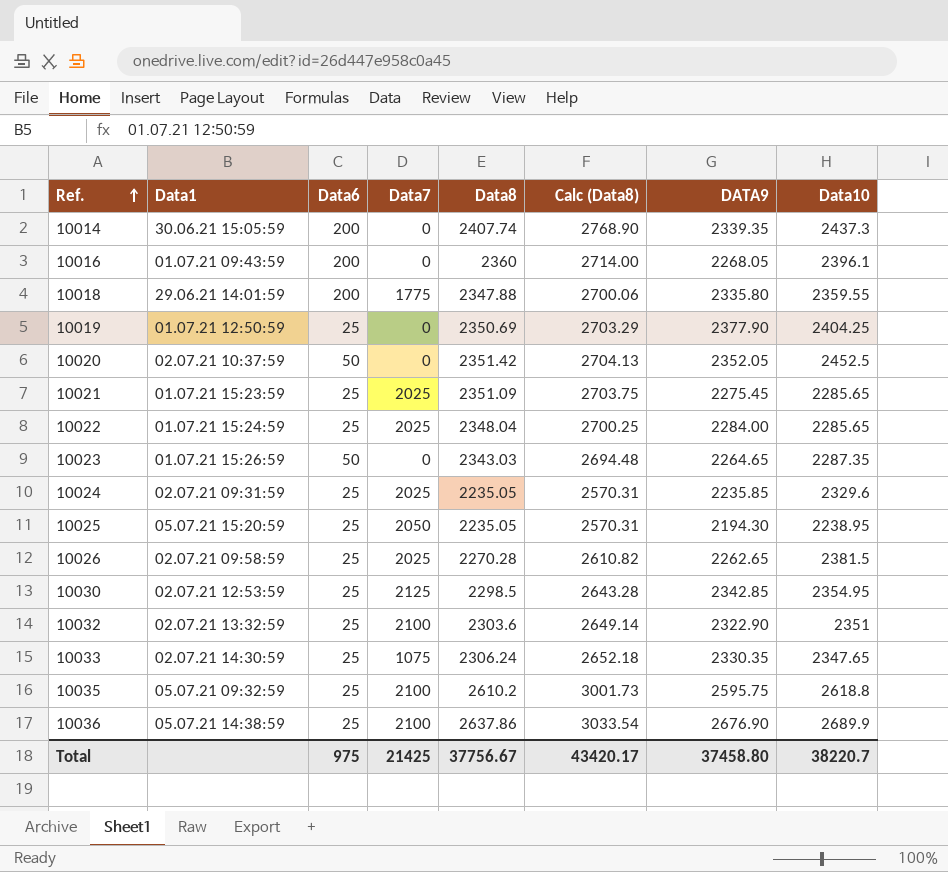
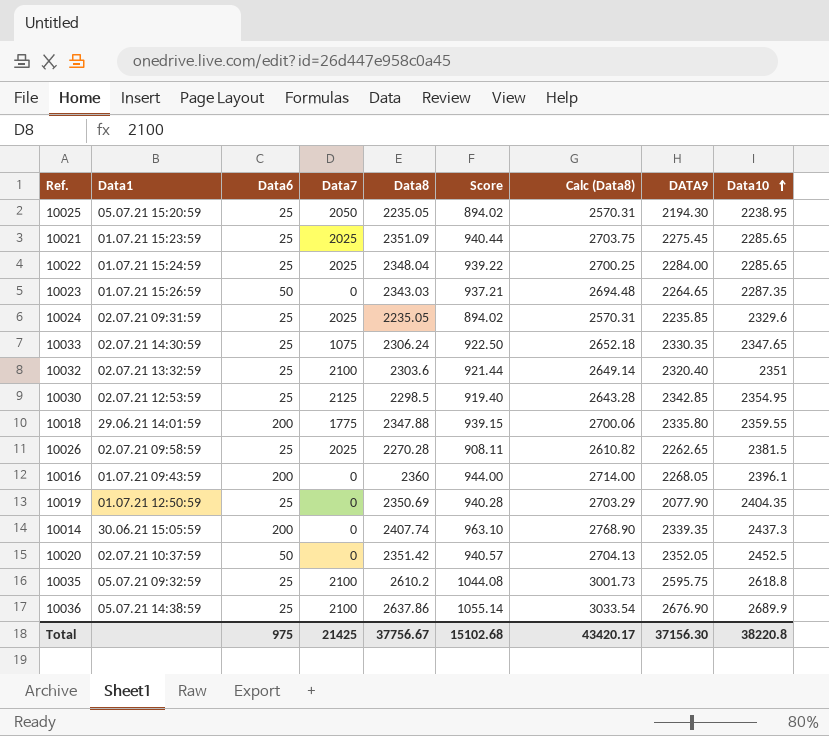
row order: Ref. ascending -> Data10 ascending
column Score | formula: none -> [Data8] * 0.4
10032 | DATA9: 2322.90 -> 2320.40
10019 | DATA9: 2377.90 -> 2077.90
10019 | Data10: 2404.25 -> 2404.35
Total | DATA9: 37458.80 -> 37156.30
Total | Data10: 38220.7 -> 38220.8

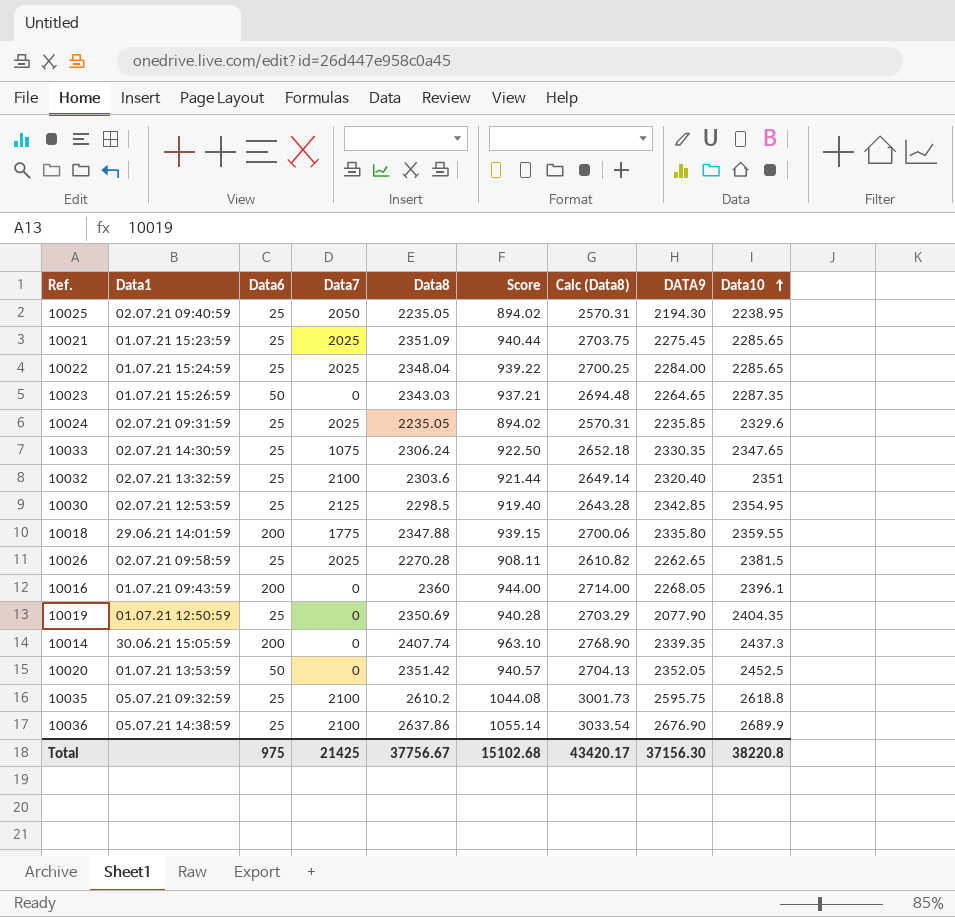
10025 | Data1: 05.07.21 15:20:59 -> 02.07.21 09:40:59
10020 | Data1: 02.07.21 10:37:59 -> 01.07.21 13:53:59

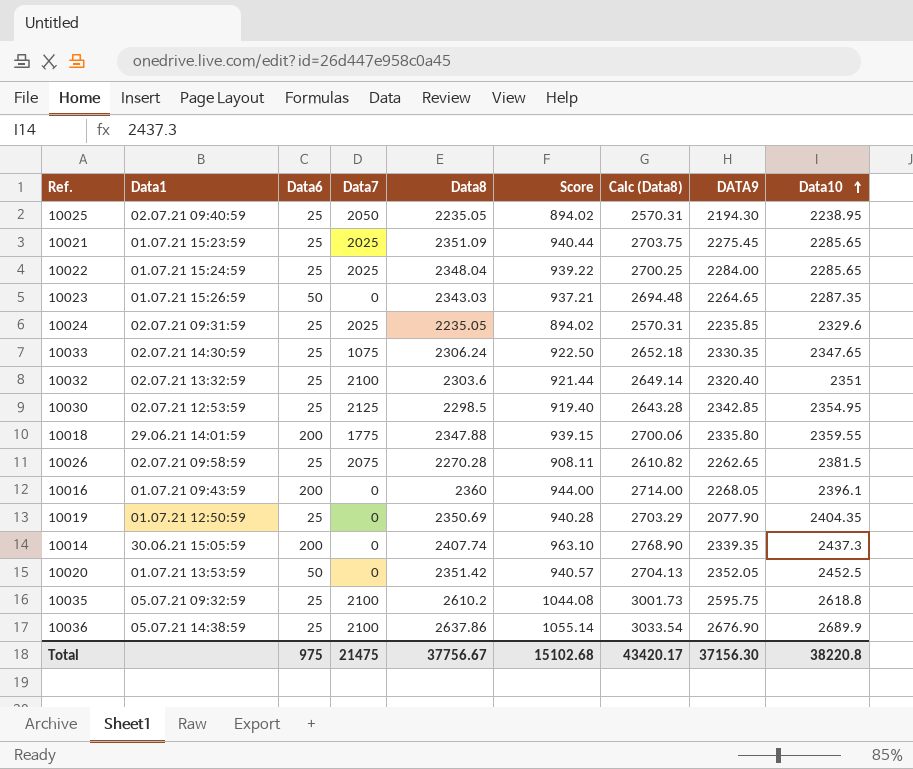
10026 | Data7: 2025 -> 2075
Total | Data7: 21425 -> 21475

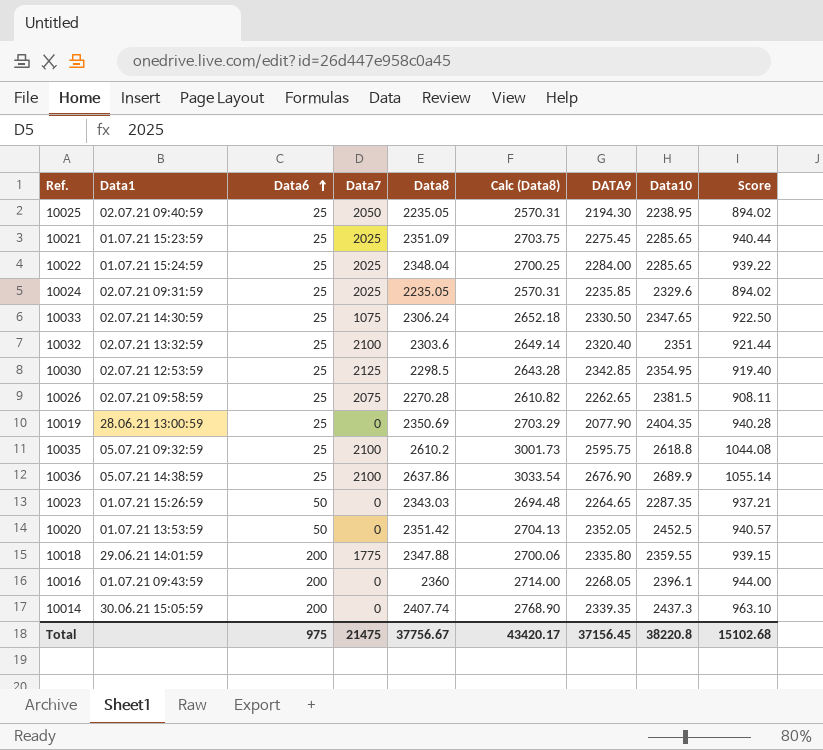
row order: Data10 ascending -> Data6 ascending
column Score | position: 6 -> 9
10033 | DATA9: 2330.35 -> 2330.50
10019 | Data1: 01.07.21 12:50:59 -> 28.06.21 13:00:59
Total | DATA9: 37156.30 -> 37156.45

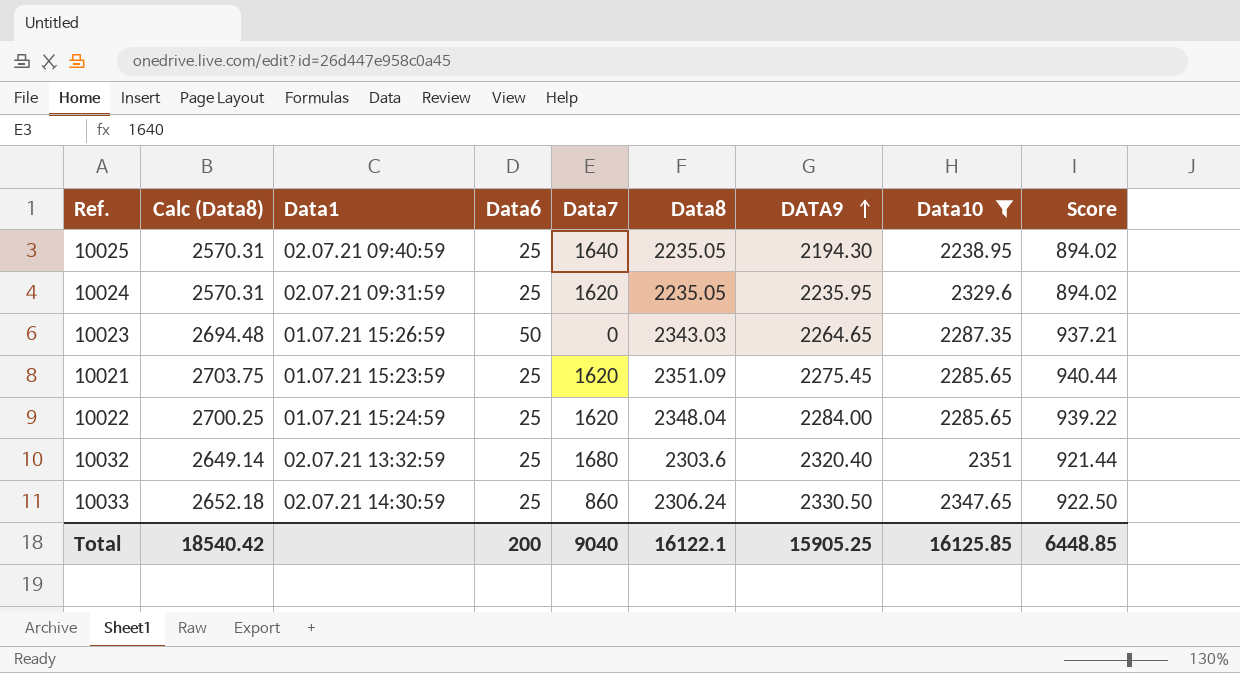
filter: none -> Data10 <= 2351
row order: Data6 ascending -> DATA9 ascending
column Calc (Data8) | position: 6 -> 2
10025 | Data7: 2050 -> 1640
10024 | Data7: 2025 -> 1620
10024 | DATA9: 2235.85 -> 2235.95
10021 | Data7: 2025 -> 1620
10022 | Data7: 2025 -> 1620
10032 | Data7: 2100 -> 1680
10033 | Data7: 1075 -> 860
Total | Calc (Data8): 43420.17 -> 18540.42
Total | Data6: 975 -> 200
Total | Data7: 21475 -> 9040
Total | Data8: 37756.67 -> 16122.1
Total | DATA9: 37156.45 -> 15905.25
Total | Data10: 38220.8 -> 16125.85
Total | Score: 15102.68 -> 6448.85

